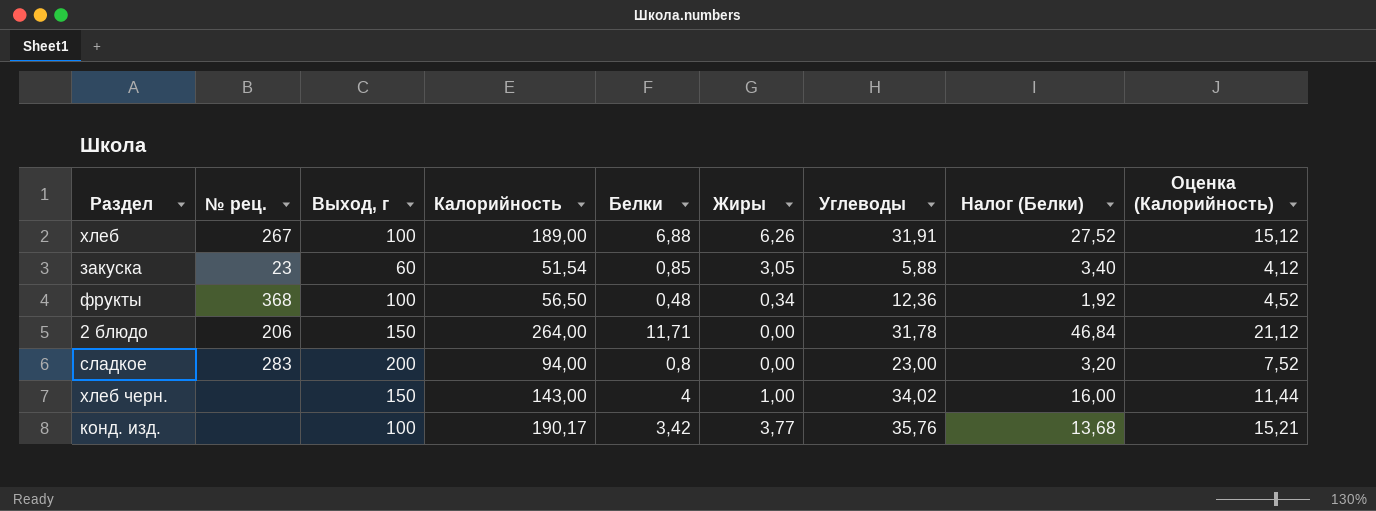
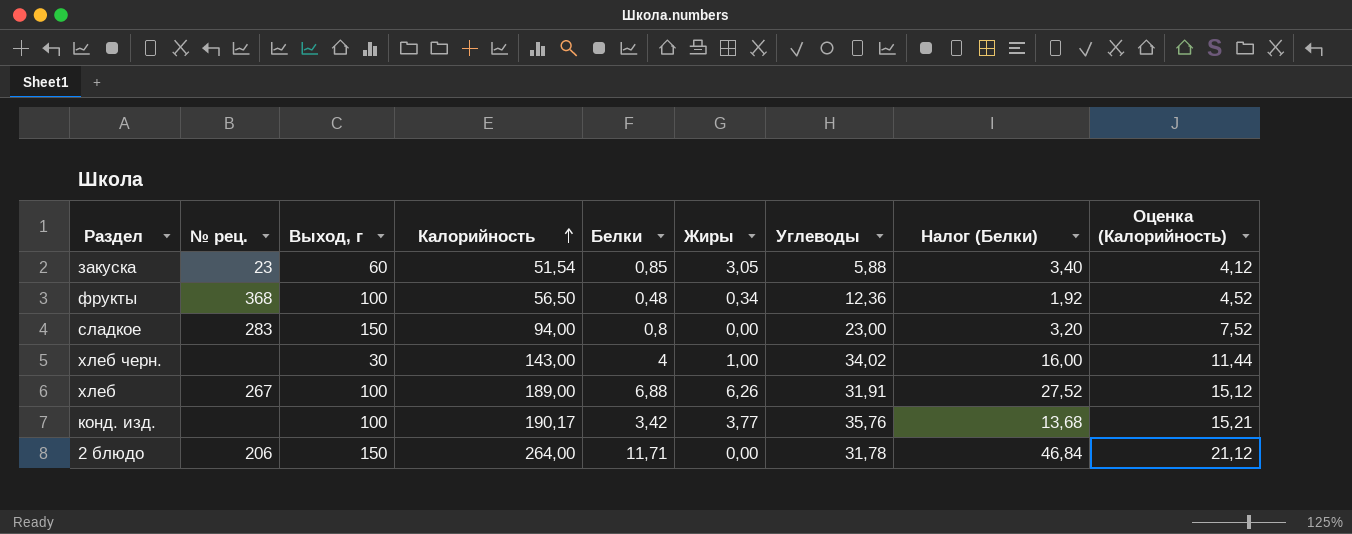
row order: none -> Калорийность ascending
сладкое | Выход, г: 200 -> 150
хлеб черн. | Выход, г: 150 -> 30

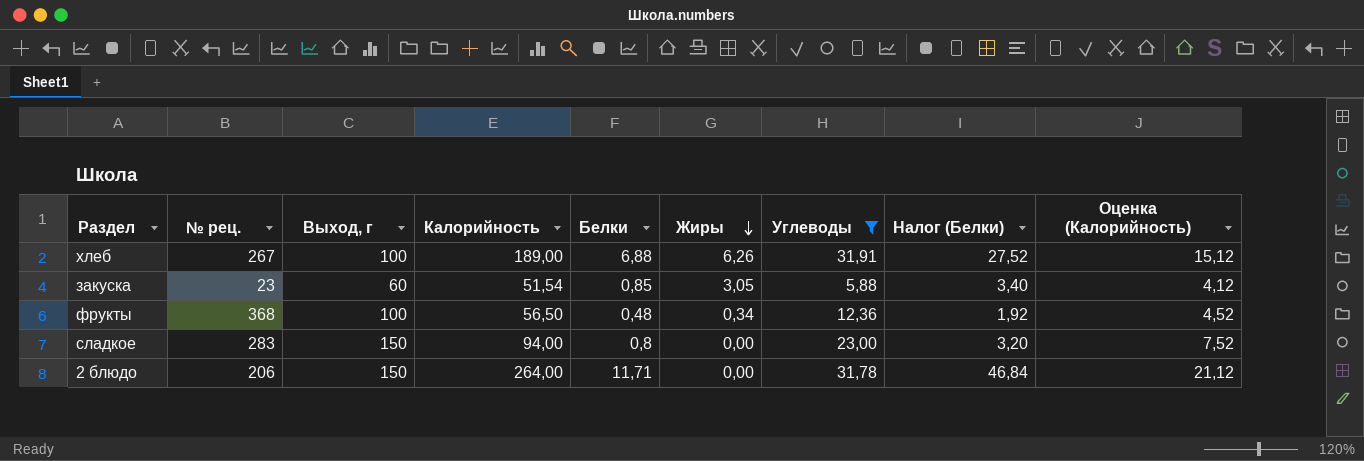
filter: none -> Углеводы <= 31,91
row order: Калорийность ascending -> Жиры descending

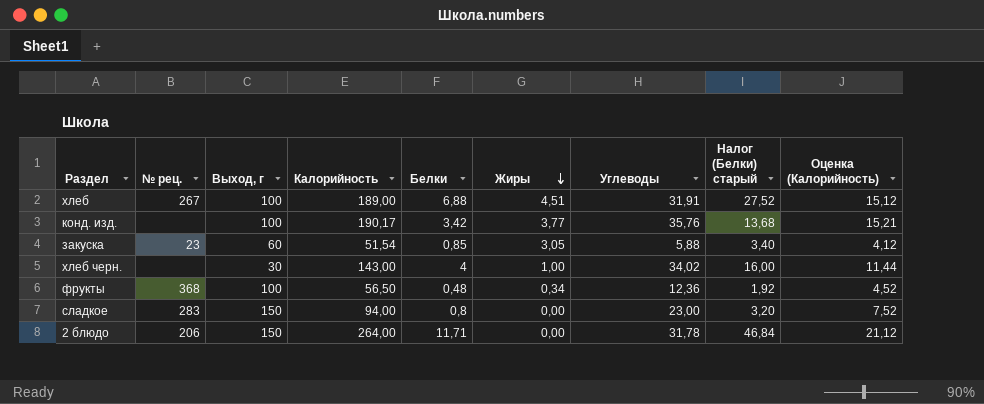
filter: Углеводы <= 31,91 -> none
column name: Налог (Белки) -> Налог (Белки) старый
хлеб | Жиры: 6,26 -> 4,51

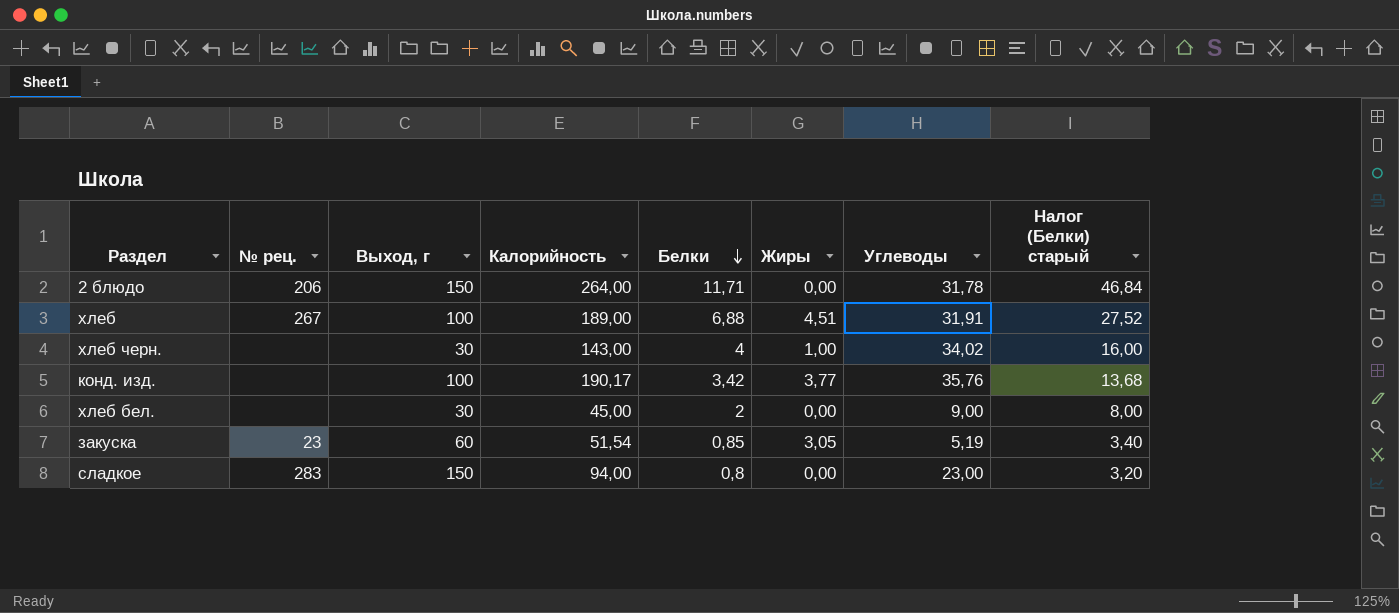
row order: Жиры descending -> Белки descending
column Оценка (Калорийность) | formula: [Калорийность] * 0,08 -> none
row фрукты: 368 | 100 | 56,50 | 0,48 | 0,34 | 12,36 | 1,92 | 4,52 -> none
row хлеб бел.: none -> none | 30 | 45,00 | 2 | 0,00 | 9,00 | 8,00
закуска | Углеводы: 5,88 -> 5,19

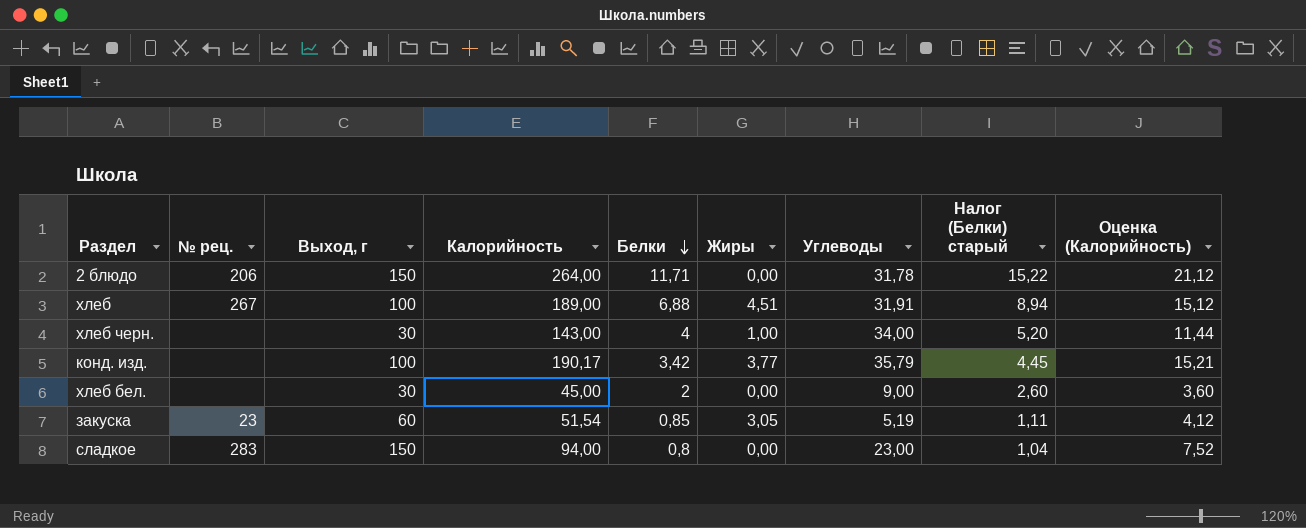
column Налог (Белки) старый | formula: [Белки] * 4 -> [Белки] * 1,3
column Оценка (Калорийность) | formula: none -> [Калорийность] * 0,08
хлеб черн. | Углеводы: 34,02 -> 34,00
конд. изд. | Углеводы: 35,76 -> 35,79

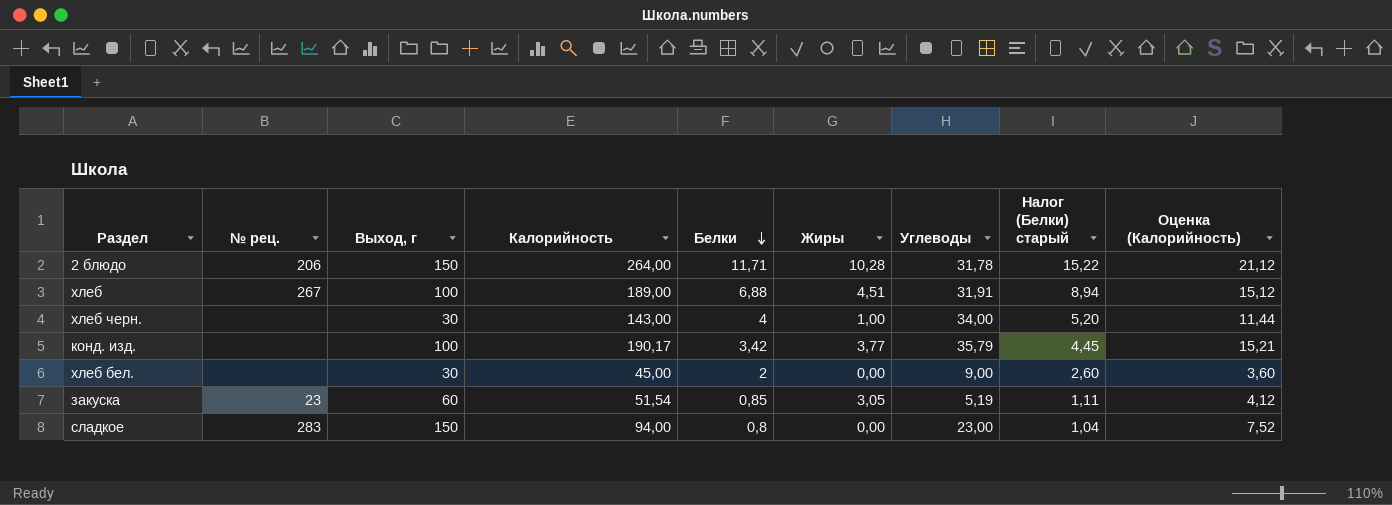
2 блюдо | Жиры: 0,00 -> 10,28

